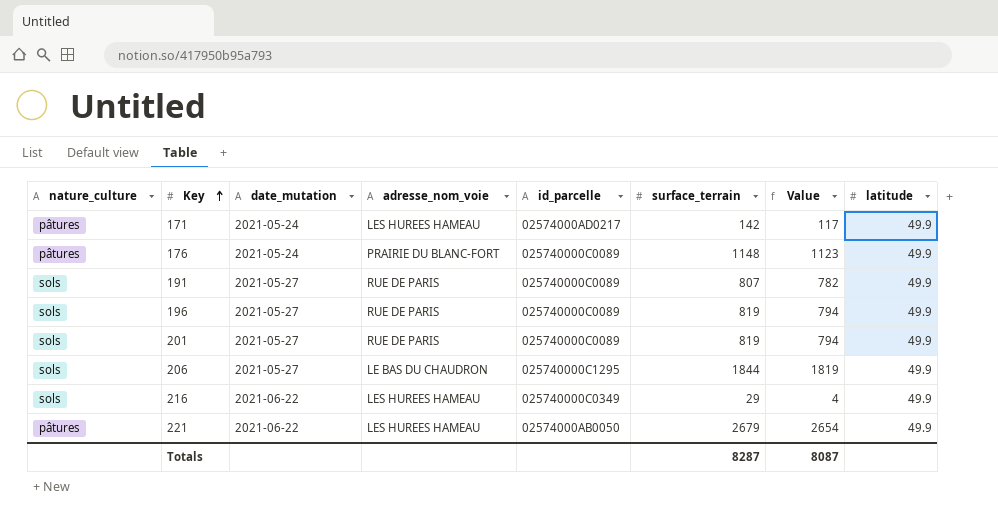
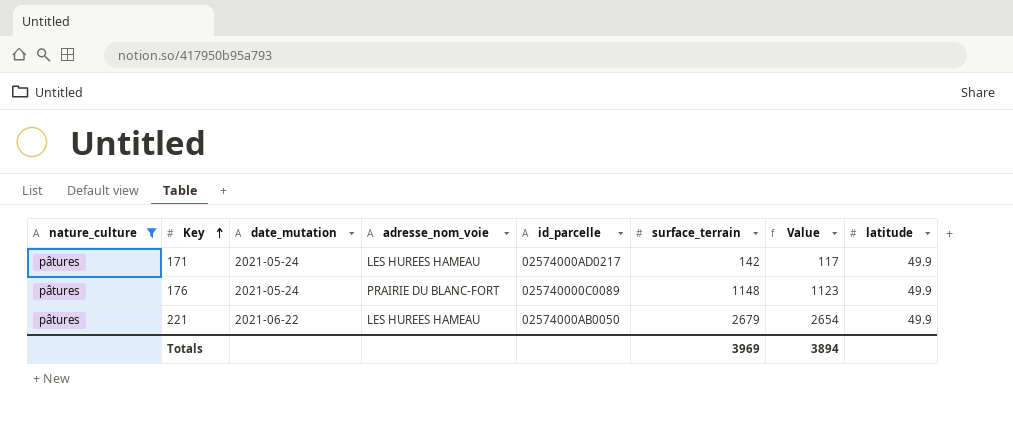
filter: none -> nature_culture = pâtures
Totals | surface_terrain: 8287 -> 3969
Totals | Value: 8087 -> 3894

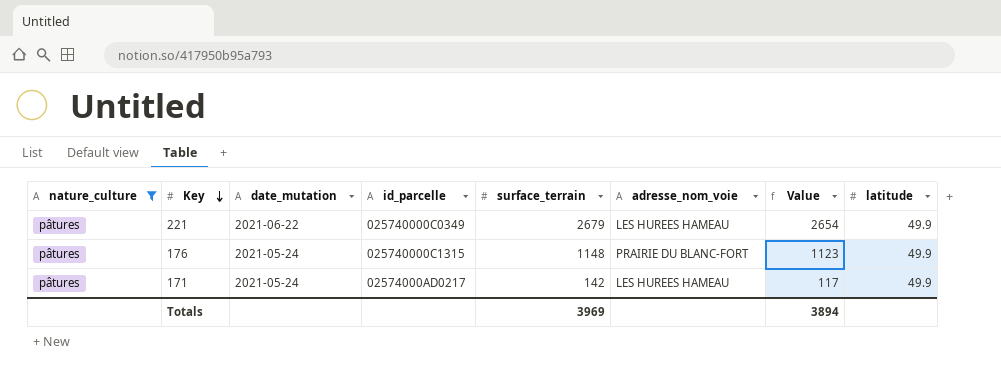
row order: Key ascending -> Key descending
column adresse_nom_voie | position: 4 -> 6
221 | id_parcelle: 02574000AB0050 -> 025740000C0349
176 | id_parcelle: 025740000C0089 -> 025740000C1315

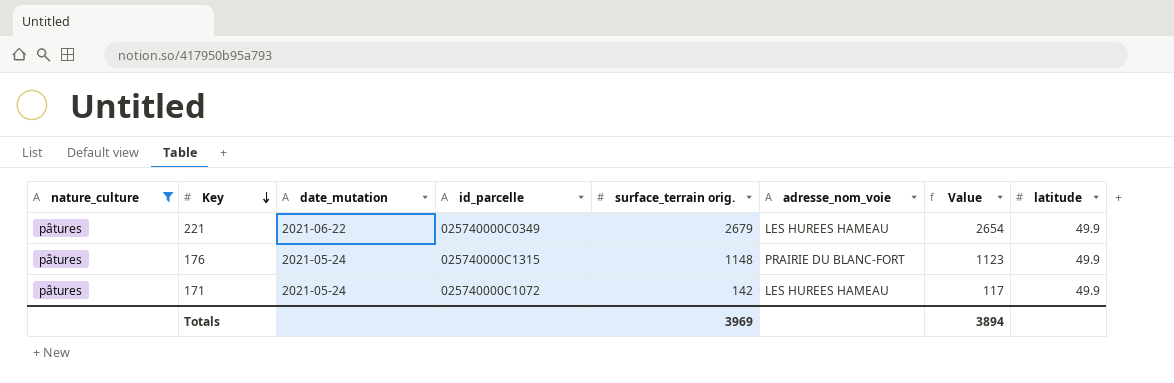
column name: surface_terrain -> surface_terrain orig.
171 | id_parcelle: 02574000AD0217 -> 025740000C1072

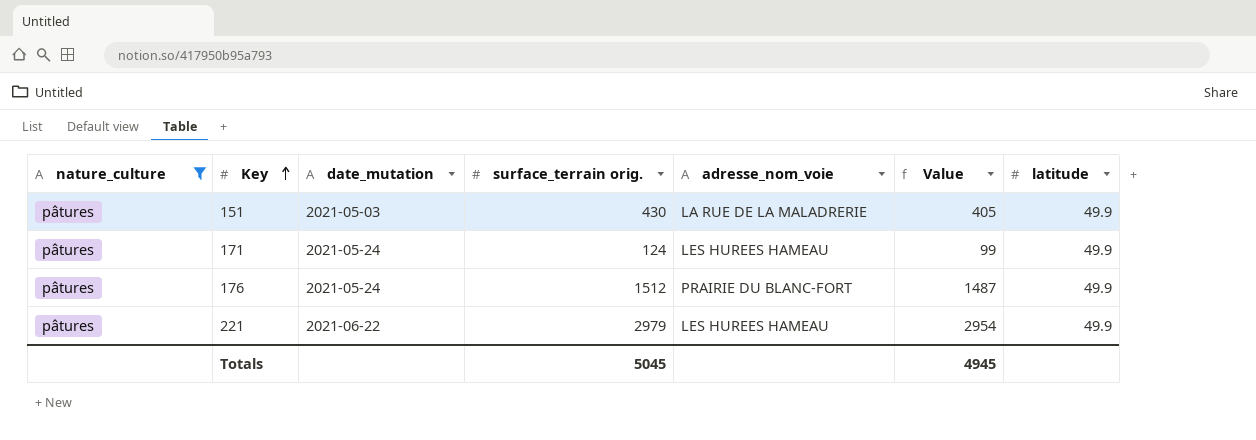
row order: Key descending -> Key ascending
column id_parcelle | position: 4 -> none
row 151: none -> pâtures | 2021-05-03 | 430 | LA RUE DE LA MALADRERIE | 405 | 49.9
171 | surface_terrain orig.: 142 -> 124
171 | Value: 117 -> 99
176 | surface_terrain orig.: 1148 -> 1512
176 | Value: 1123 -> 1487
221 | surface_terrain orig.: 2679 -> 2979
221 | Value: 2654 -> 2954
Totals | surface_terrain orig.: 3969 -> 5045
Totals | Value: 3894 -> 4945

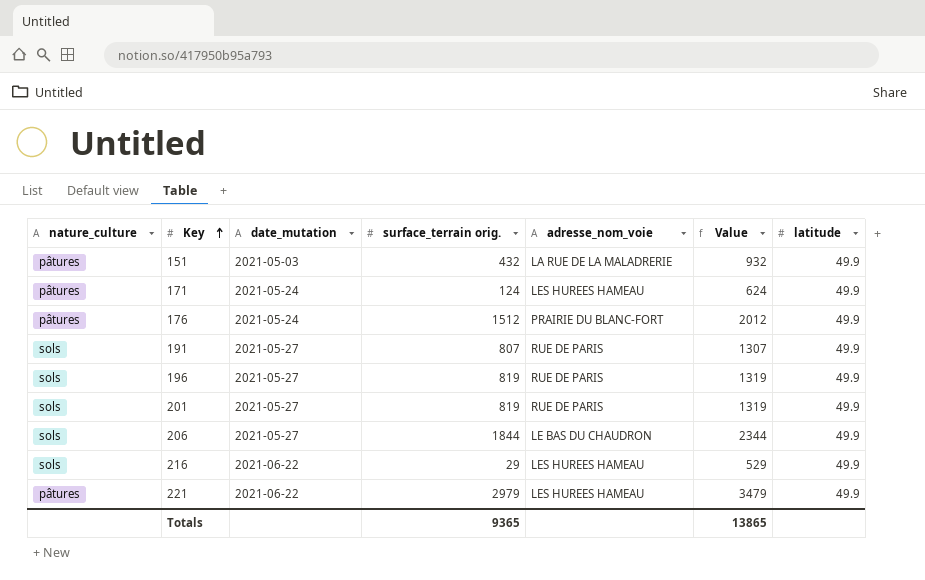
filter: nature_culture = pâtures -> none
column Value | formula: [surface_terrain orig.] - 25 -> [surface_terrain orig.] + 500
151 | surface_terrain orig.: 430 -> 432
Totals | surface_terrain orig.: 5045 -> 9365
Totals | Value: 4945 -> 13865

